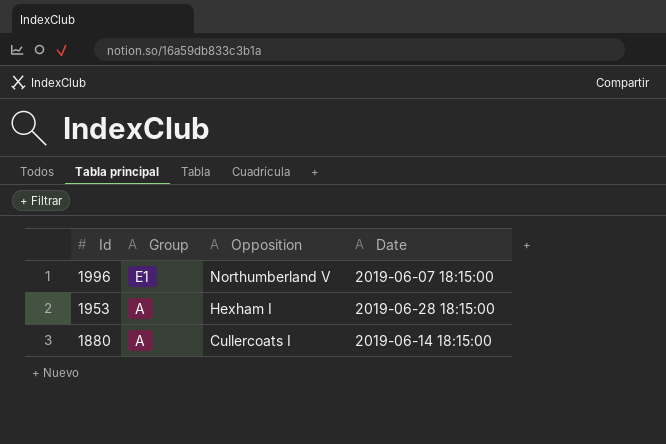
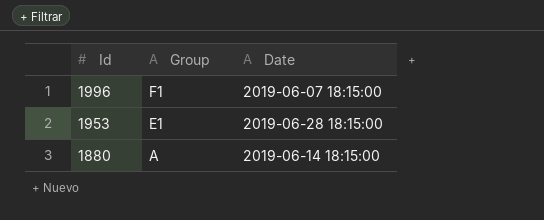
column Opposition | position: 3 -> none
1996 | Group: E1 -> F1
1953 | Group: A -> E1

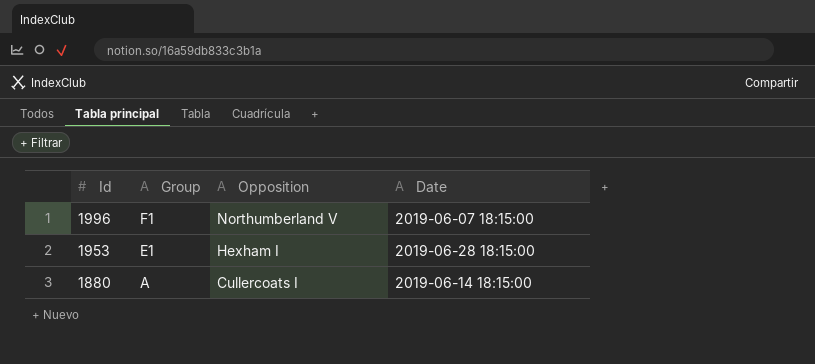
column Opposition | position: none -> 3

